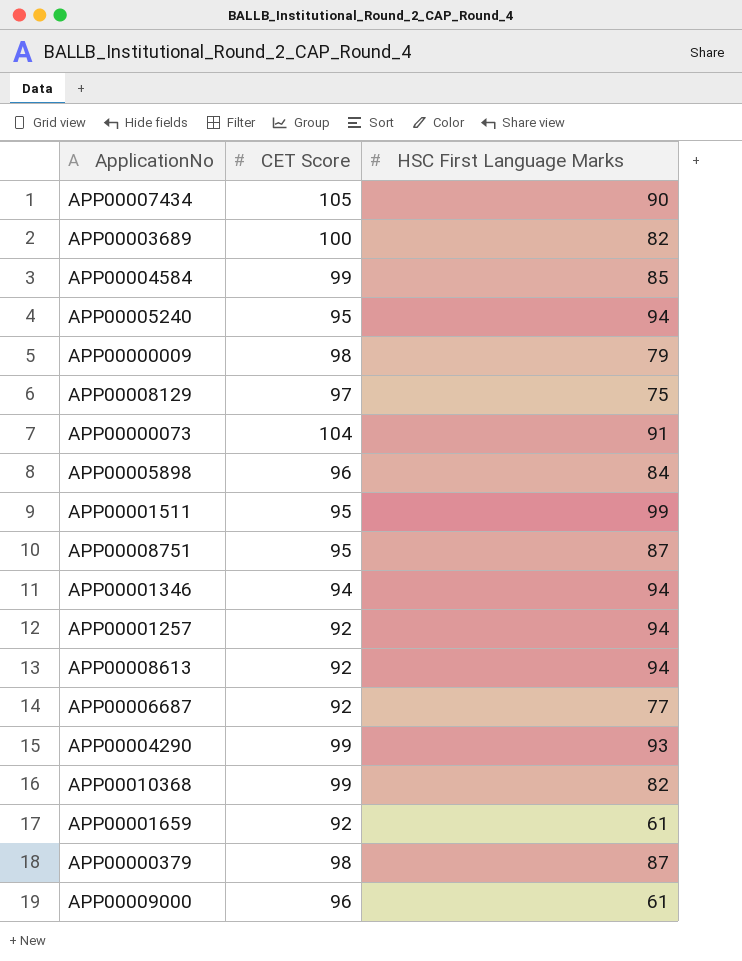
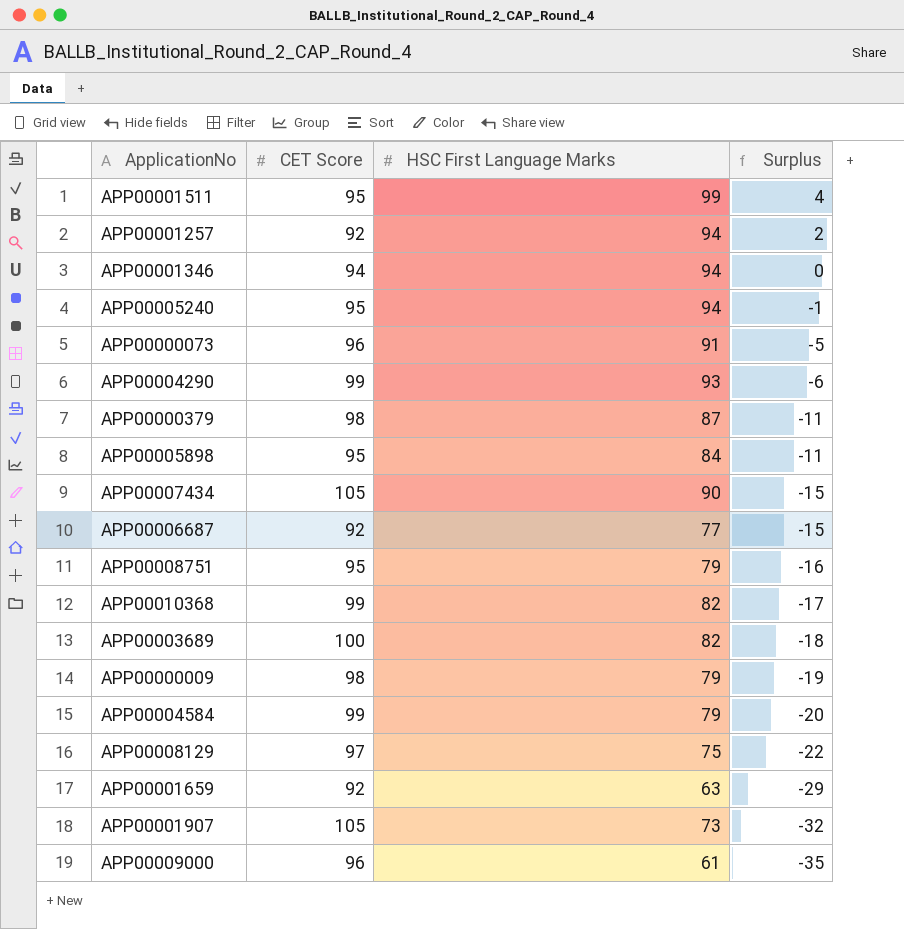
row order: none -> Surplus descending
column Surplus | formula: none -> [HSC First Language Marks] - [CET Score]
row APP00008613: 92 | 94 -> none
APP00000073 | CET Score: 104 -> 96
APP00005898 | CET Score: 96 -> 95
APP00008751 | HSC First Language Marks: 87 -> 79
APP00004584 | HSC First Language Marks: 85 -> 79
APP00001659 | HSC First Language Marks: 61 -> 63
row APP00001907: none -> 105 | 73 | -32

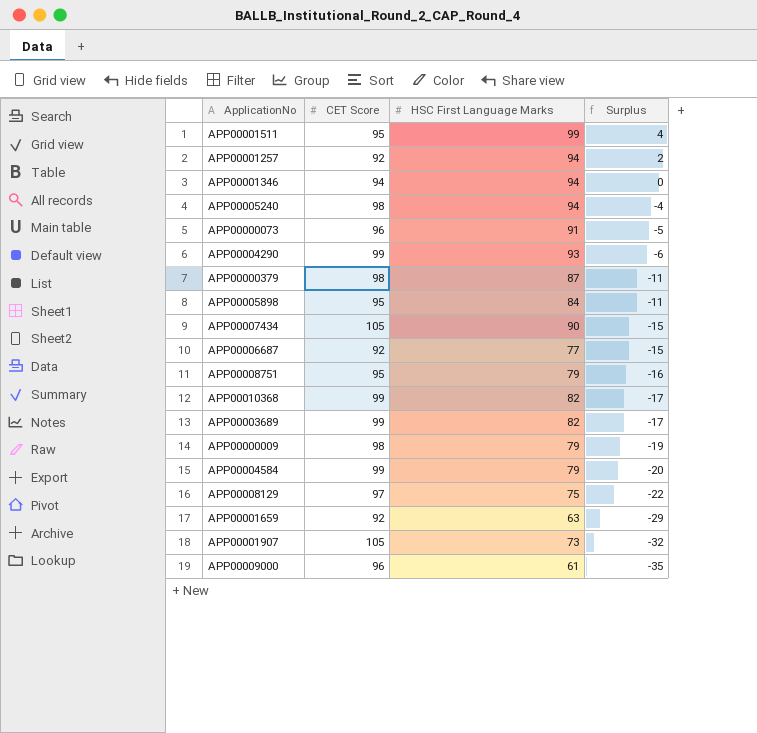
APP00005240 | CET Score: 95 -> 98
APP00005240 | Surplus: -1 -> -4
APP00003689 | CET Score: 100 -> 99
APP00003689 | Surplus: -18 -> -17

